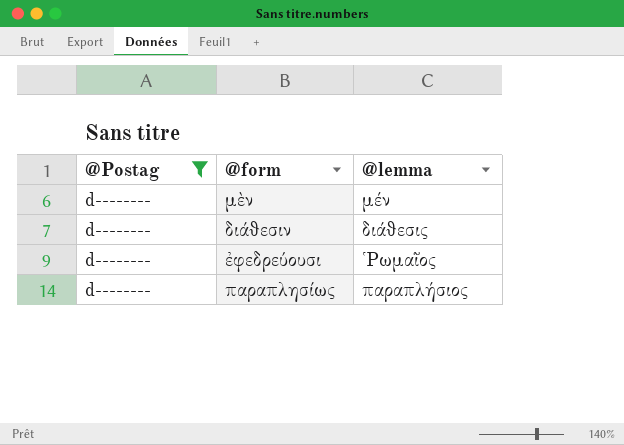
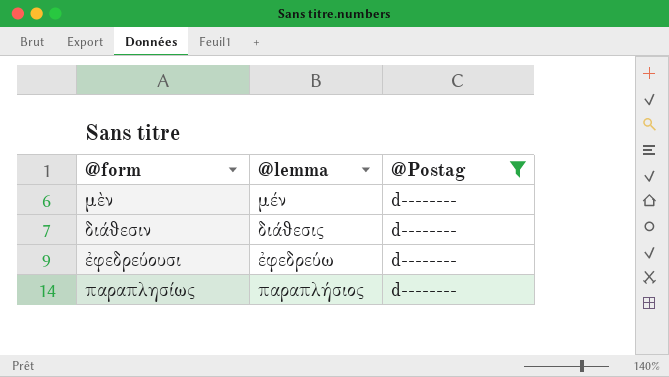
column @Postag | position: 1 -> 3
ἐφεδρεύουσι | @lemma: Ῥωμαῖος -> ἐφεδρεύω

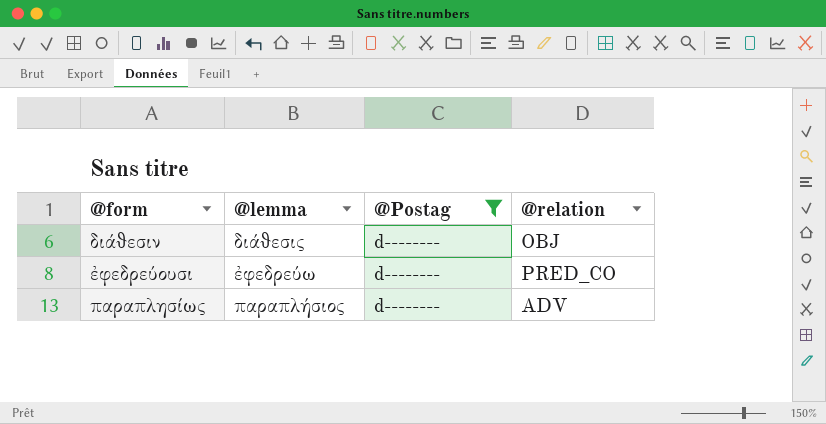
column @relation | position: none -> 4
row μὲν: μέν | d-------- -> none

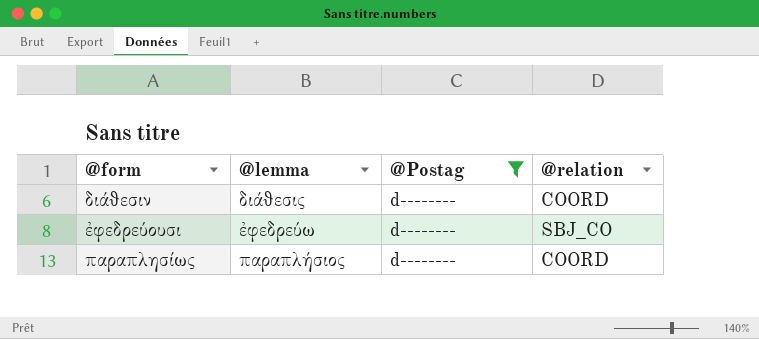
διάθεσιν | @relation: OBJ -> COORD
ἐφεδρεύουσι | @relation: PRED_CO -> SBJ_CO
παραπλησίως | @relation: ADV -> COORD

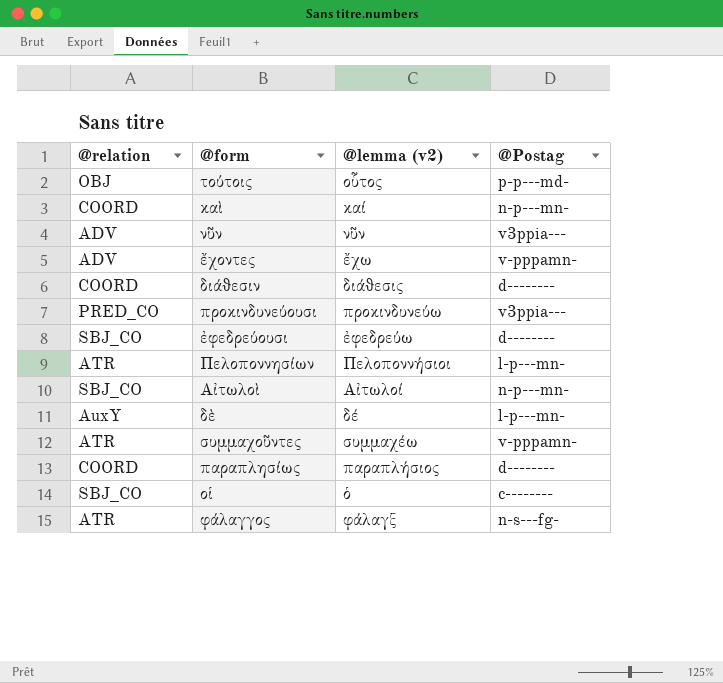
filter: @Postag = d-------- -> none
column @relation | position: 4 -> 1
column name: @lemma -> @lemma (v2)

